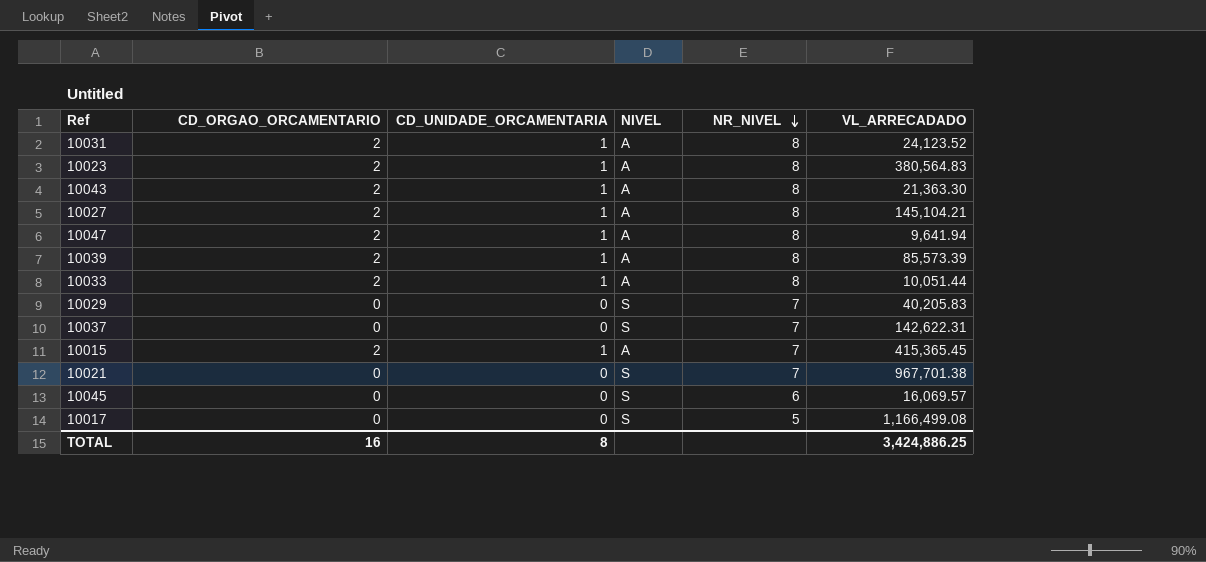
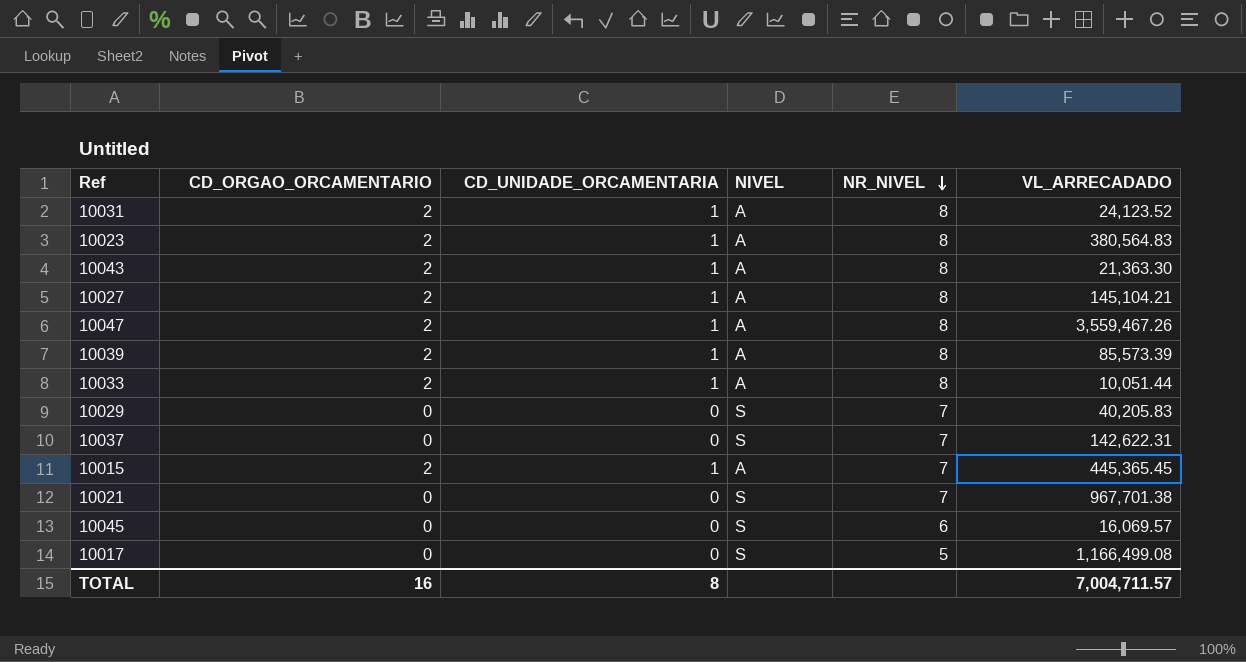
10047 | VL_ARRECADADO: 9,641.94 -> 3,559,467.26
10015 | VL_ARRECADADO: 415,365.45 -> 445,365.45
TOTAL | VL_ARRECADADO: 3,424,886.25 -> 7,004,711.57

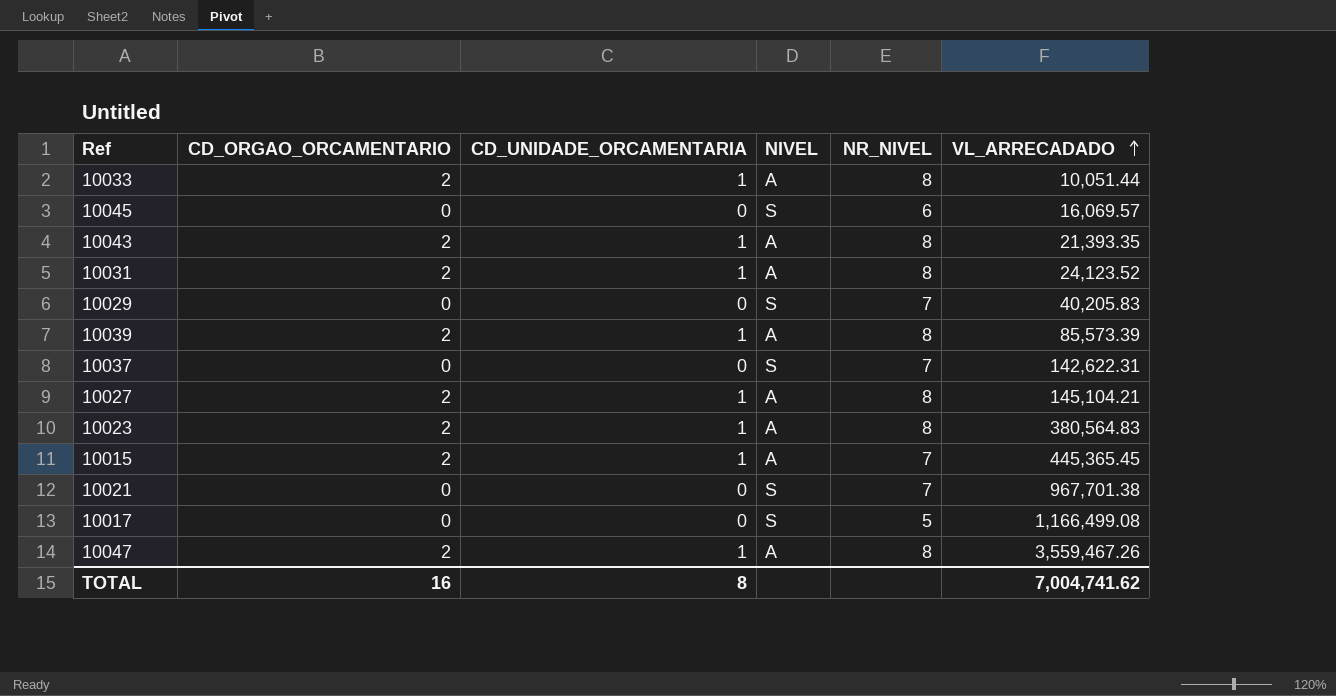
row order: NR_NIVEL descending -> VL_ARRECADADO ascending
10043 | VL_ARRECADADO: 21,363.30 -> 21,393.35
TOTAL | VL_ARRECADADO: 7,004,711.57 -> 7,004,741.62

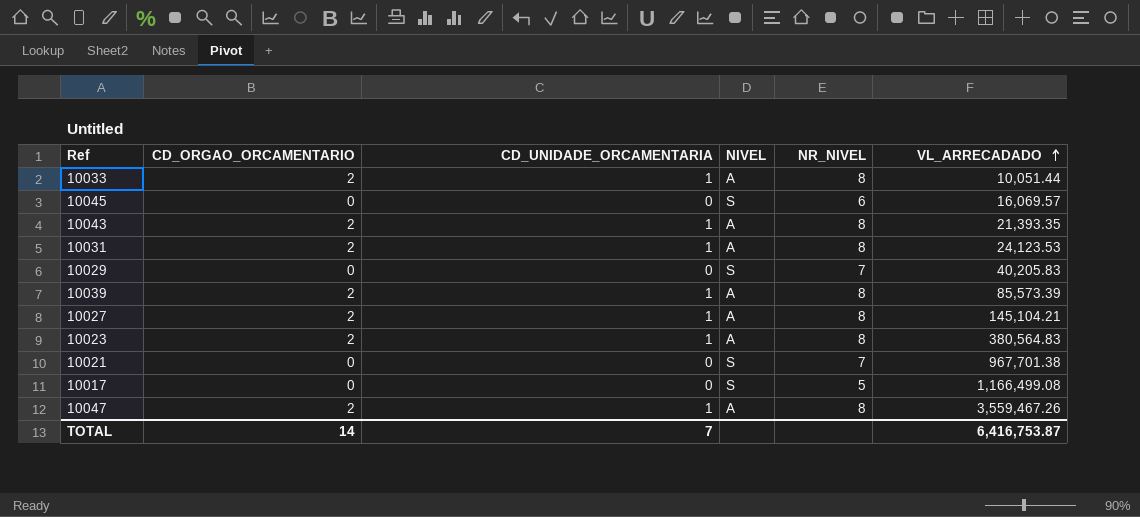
row 10037: 0 | 0 | S | 7 | 142,622.31 -> none
row 10015: 2 | 1 | A | 7 | 445,365.45 -> none
10031 | VL_ARRECADADO: 24,123.52 -> 24,123.53
TOTAL | CD_ORGAO_ORCAMENTARIO: 16 -> 14
TOTAL | CD_UNIDADE_ORCAMENTARIA: 8 -> 7
TOTAL | VL_ARRECADADO: 7,004,741.62 -> 6,416,753.87

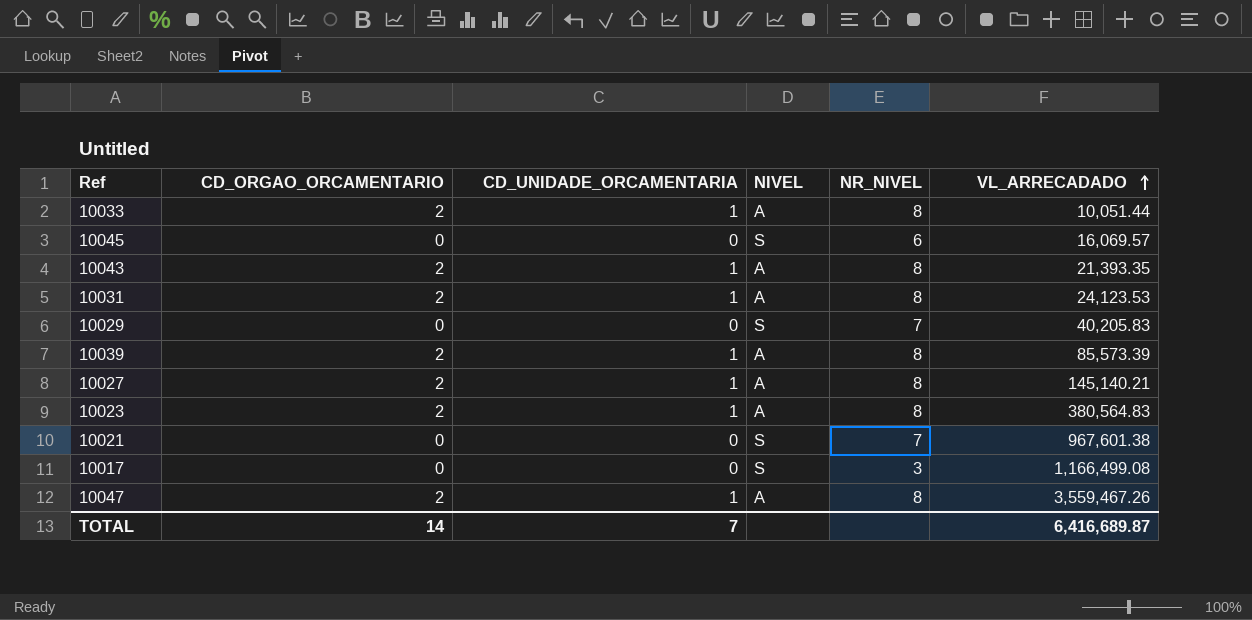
10027 | VL_ARRECADADO: 145,104.21 -> 145,140.21
10021 | VL_ARRECADADO: 967,701.38 -> 967,601.38
10017 | NR_NIVEL: 5 -> 3
TOTAL | VL_ARRECADADO: 6,416,753.87 -> 6,416,689.87

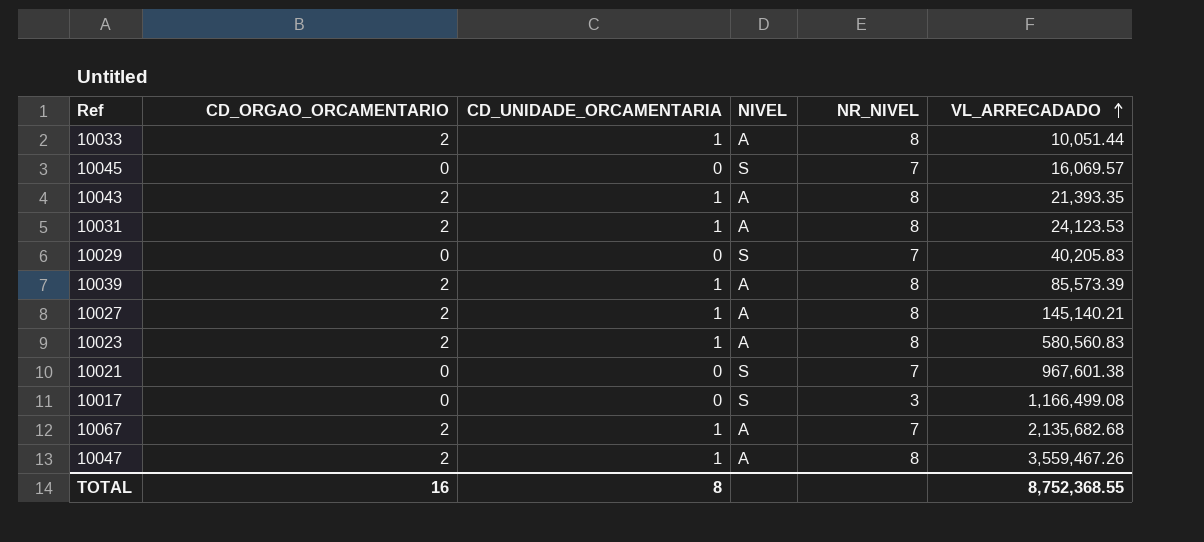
10045 | NR_NIVEL: 6 -> 7
10023 | VL_ARRECADADO: 380,564.83 -> 580,560.83
row 10067: none -> 2 | 1 | A | 7 | 2,135,682.68
TOTAL | CD_ORGAO_ORCAMENTARIO: 14 -> 16
TOTAL | CD_UNIDADE_ORCAMENTARIA: 7 -> 8
TOTAL | VL_ARRECADADO: 6,416,689.87 -> 8,752,368.55

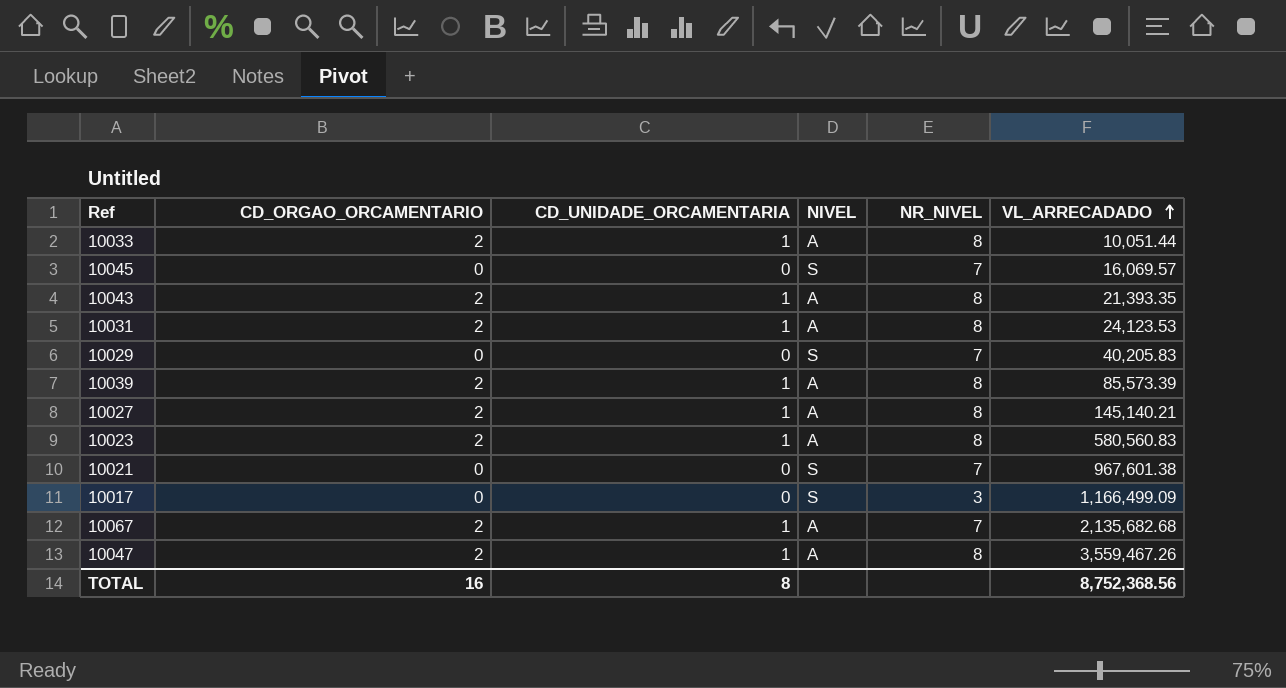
10017 | VL_ARRECADADO: 1,166,499.08 -> 1,166,499.09
TOTAL | VL_ARRECADADO: 8,752,368.55 -> 8,752,368.56

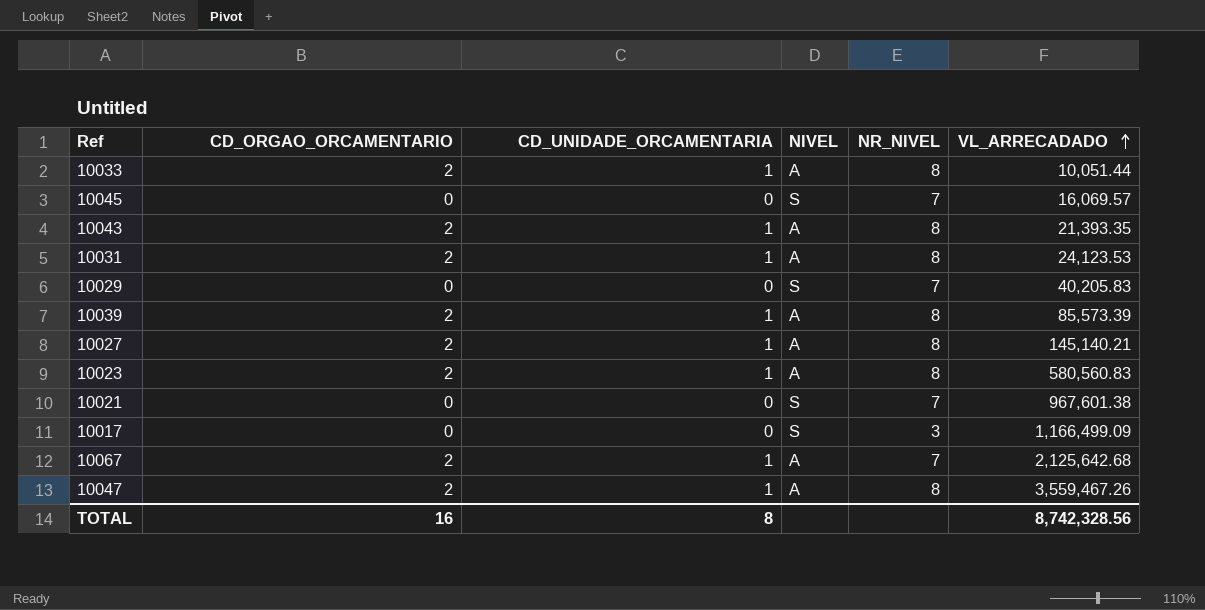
10067 | VL_ARRECADADO: 2,135,682.68 -> 2,125,642.68
TOTAL | VL_ARRECADADO: 8,752,368.56 -> 8,742,328.56

